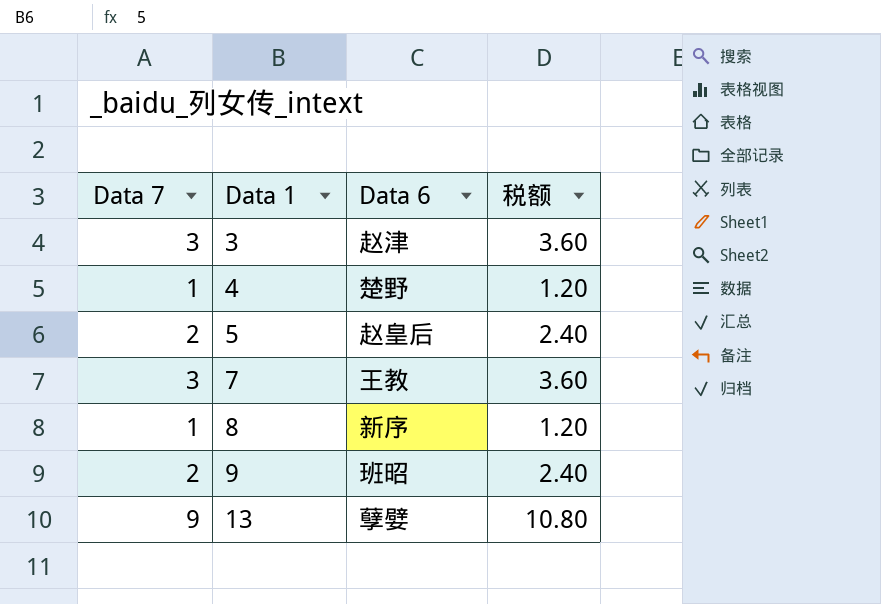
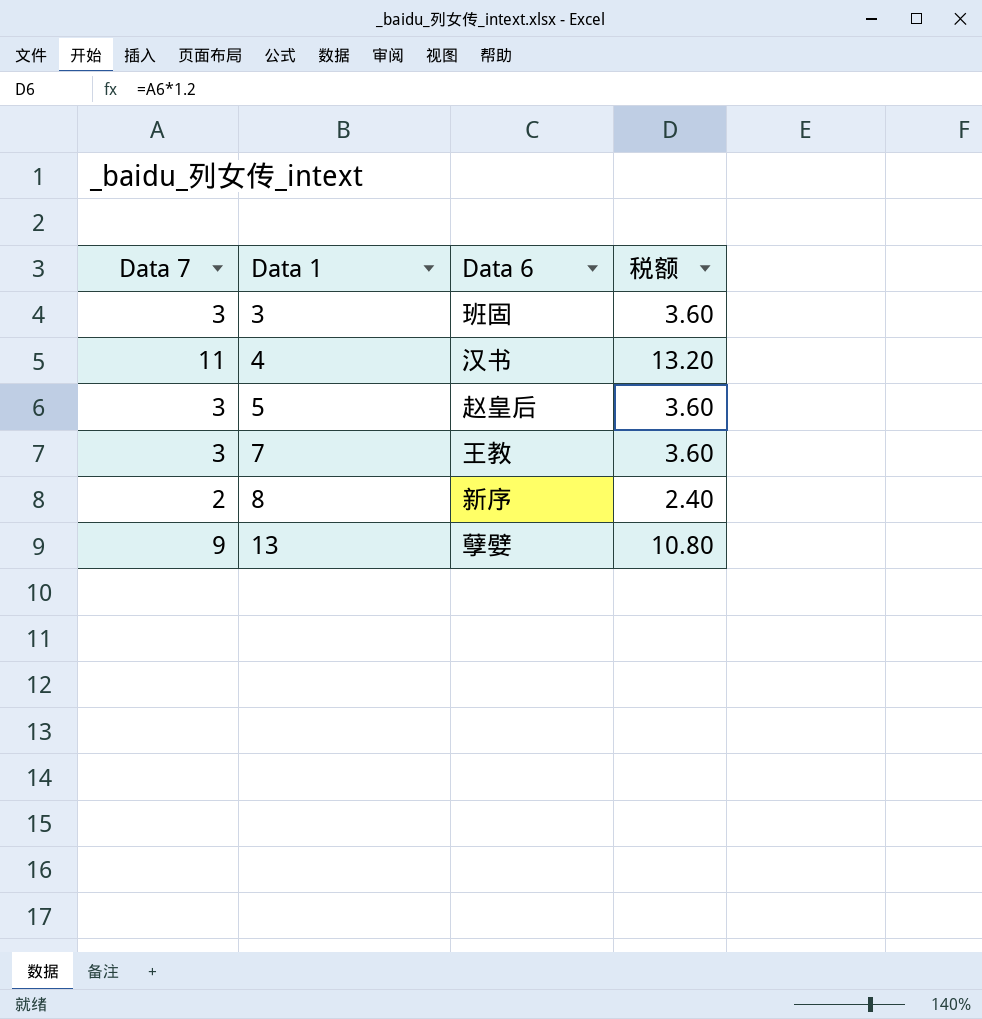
row 9: 2 | 班昭 | 2.40 -> none
3 | Data 6: 赵津 -> 班固
4 | Data 7: 1 -> 11
4 | Data 6: 楚野 -> 汉书
4 | 税额: 1.20 -> 13.20
5 | Data 7: 2 -> 3
5 | 税额: 2.40 -> 3.60
8 | Data 7: 1 -> 2
8 | 税额: 1.20 -> 2.40

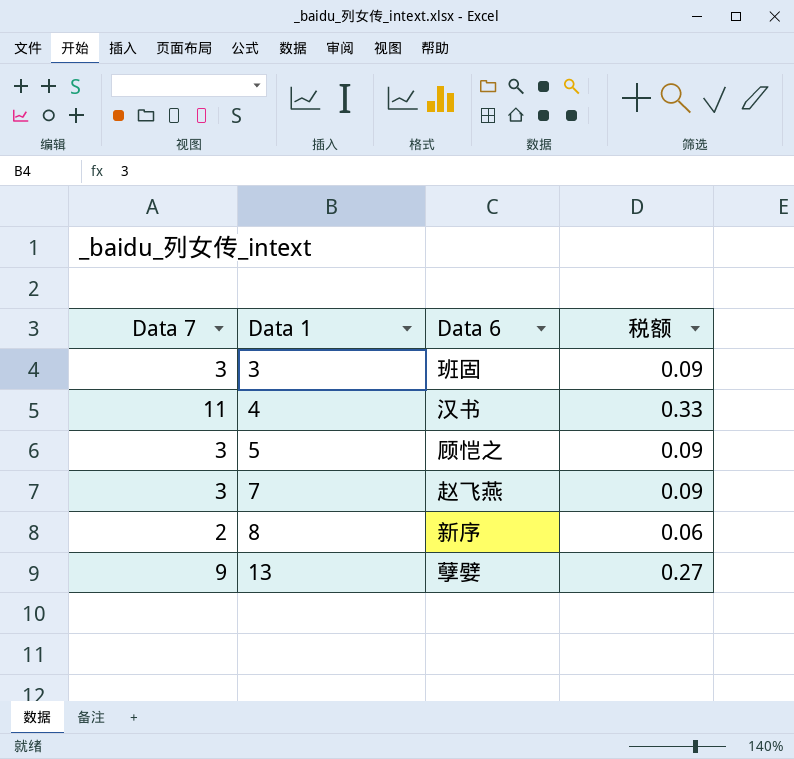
column 税额 | formula: [Data 7] * 1.2 -> [Data 7] * 0.03
5 | Data 6: 赵皇后 -> 顾恺之
7 | Data 6: 王教 -> 赵飞燕

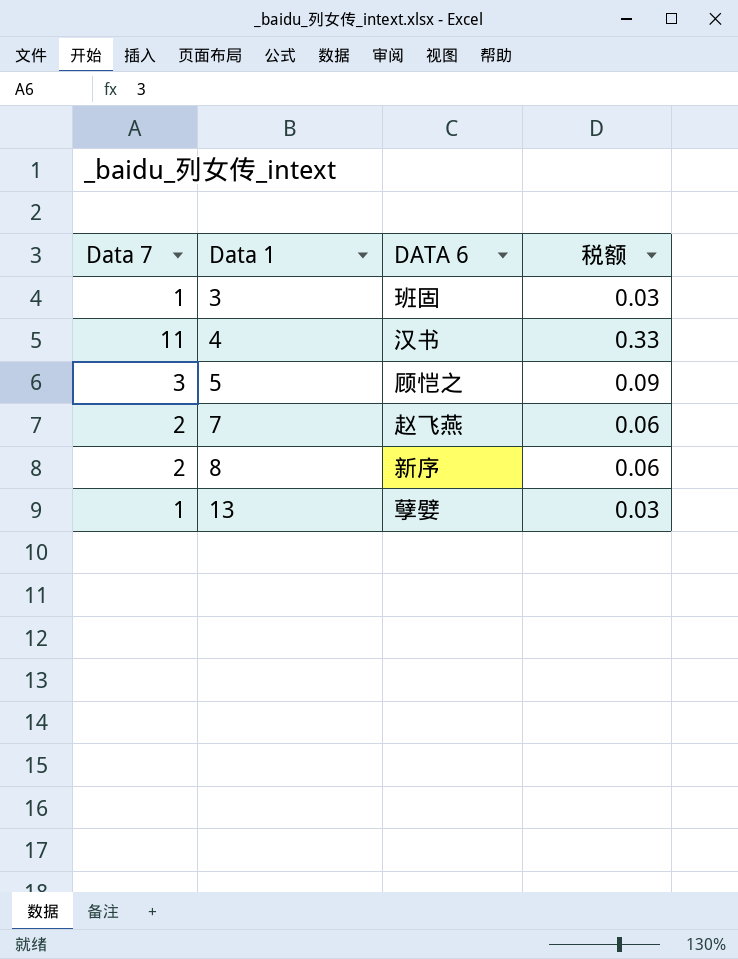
column name: Data 6 -> DATA 6
3 | Data 7: 3 -> 1
3 | 税额: 0.09 -> 0.03
7 | Data 7: 3 -> 2
7 | 税额: 0.09 -> 0.06
13 | Data 7: 9 -> 1
13 | 税额: 0.27 -> 0.03

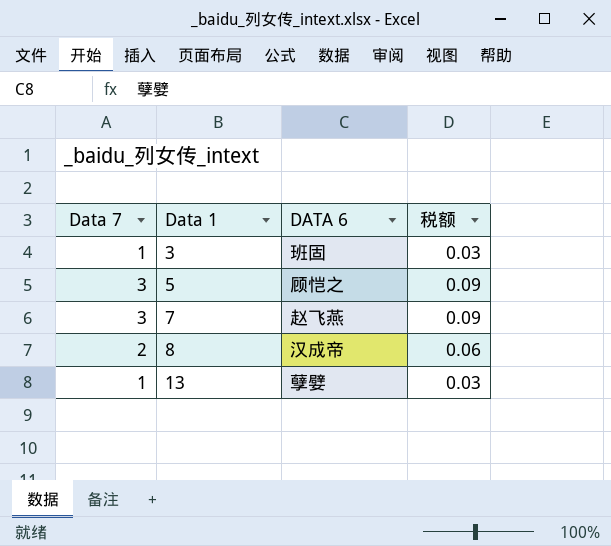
row 4: 11 | 汉书 | 0.33 -> none
7 | Data 7: 2 -> 3
7 | 税额: 0.06 -> 0.09
8 | DATA 6: 新序 -> 汉成帝

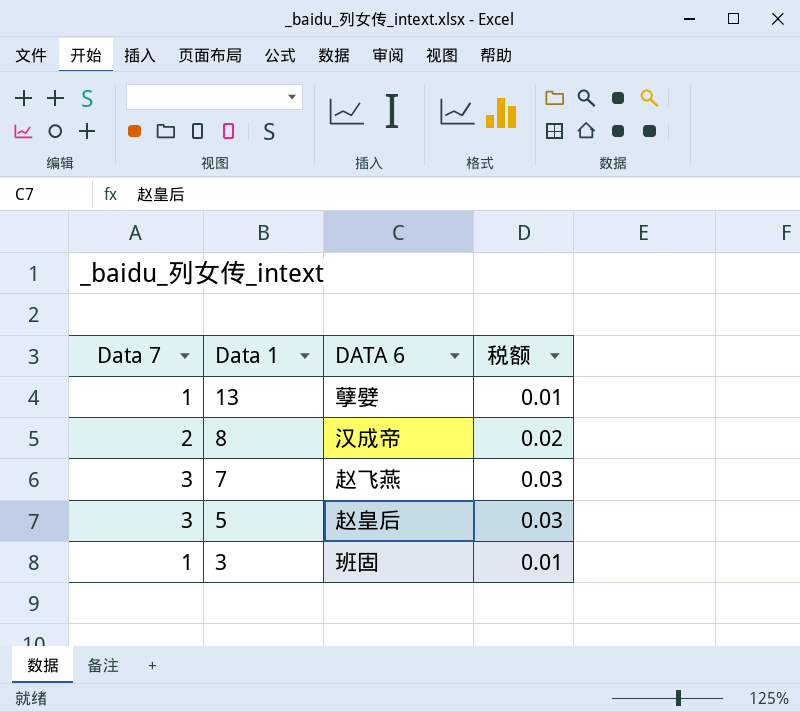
row order: Data 1 ascending -> Data 1 descending
column 税额 | formula: [Data 7] * 0.03 -> [Data 7] * 0.01
5 | DATA 6: 顾恺之 -> 赵皇后

